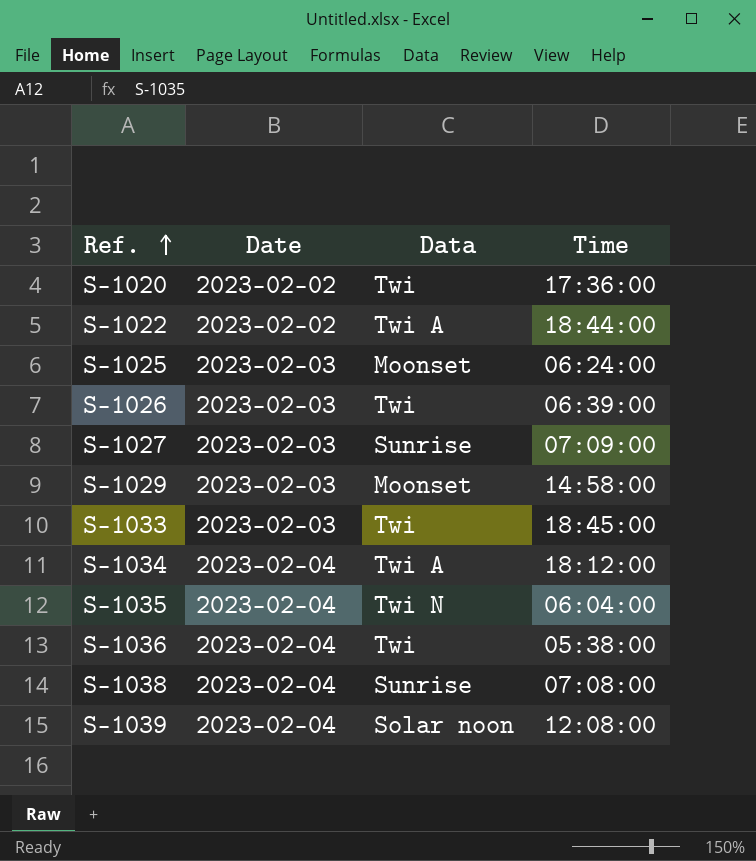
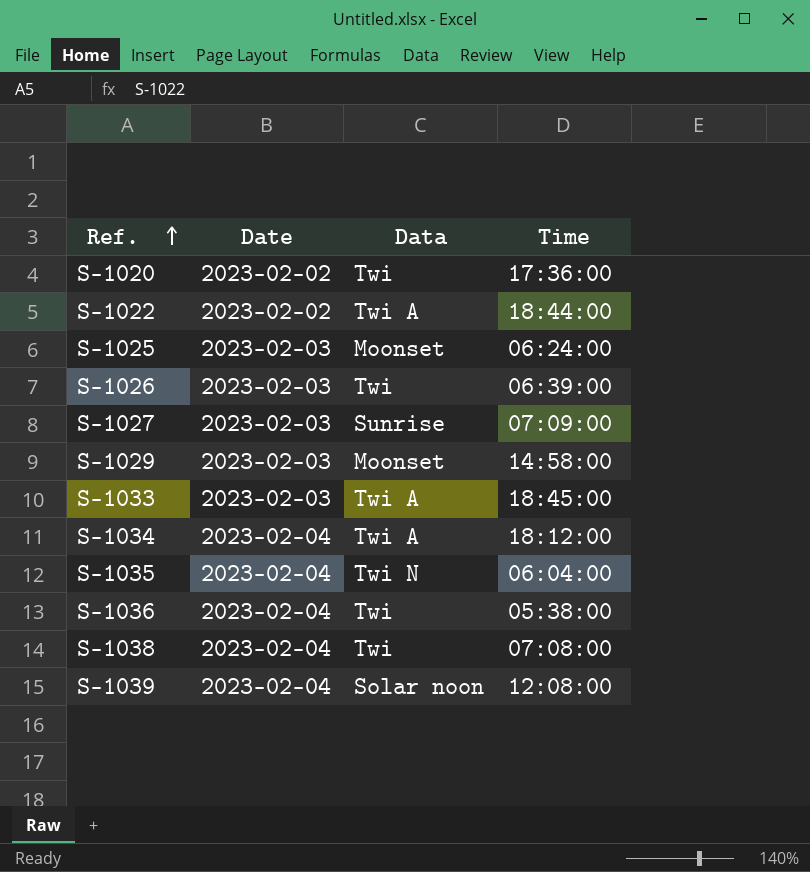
S-1033 | Data: Twi -> Twi A
S-1038 | Data: Sunrise -> Twi

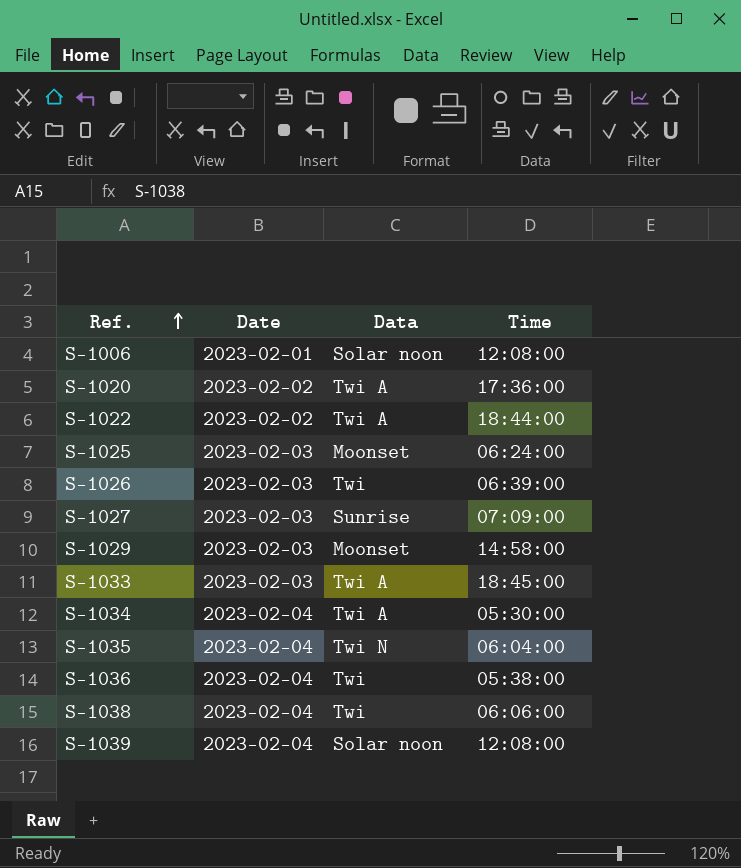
row S-1006: none -> 2023-02-01 | Solar noon | 12:08:00
S-1020 | Data: Twi -> Twi A
S-1034 | Time: 18:12:00 -> 05:30:00
S-1038 | Time: 07:08:00 -> 06:06:00

